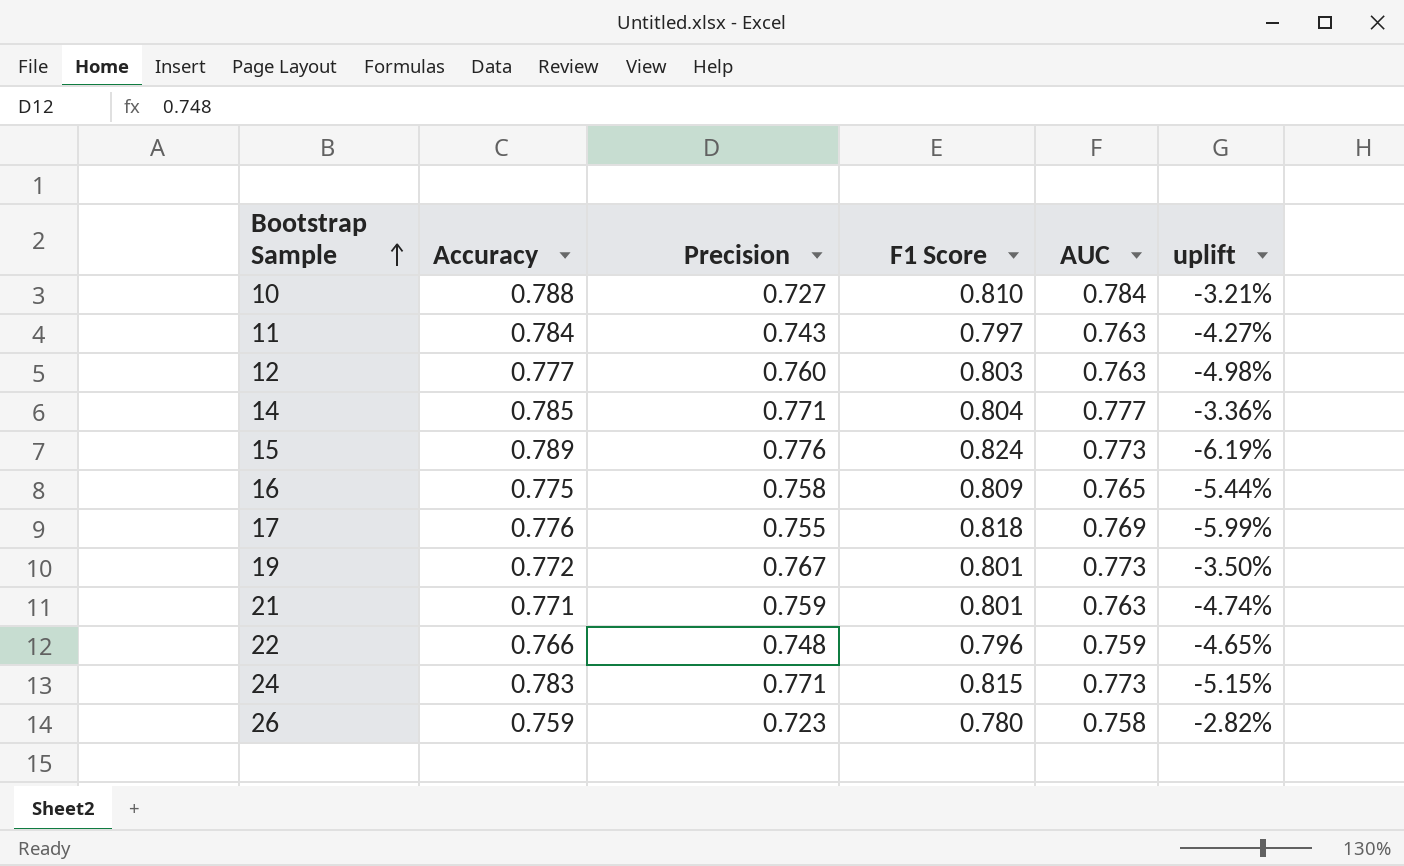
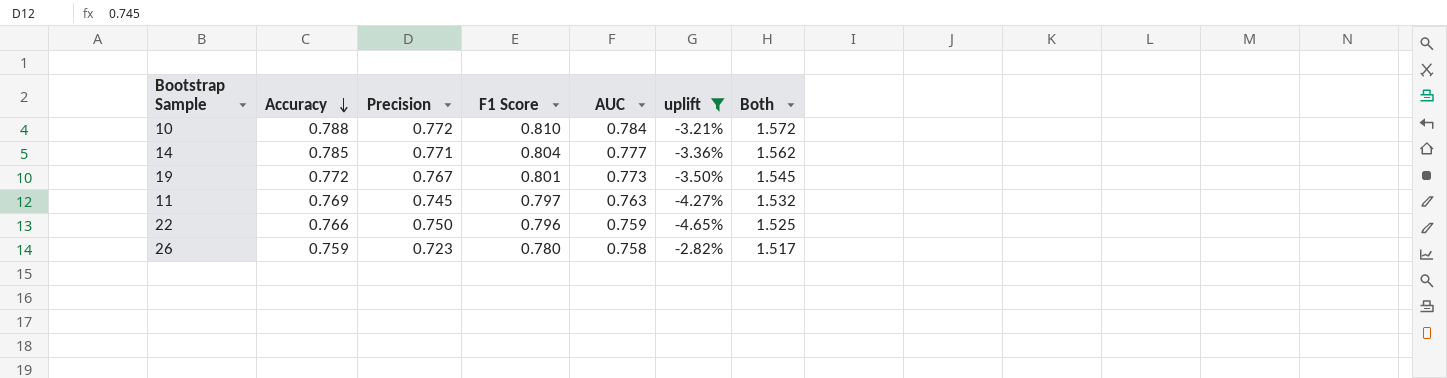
filter: none -> uplift >= -4.65%
row order: Bootstrap Sample ascending -> Accuracy descending
column Both | formula: none -> [Accuracy] + [AUC]
10 | Precision: 0.727 -> 0.772
11 | Accuracy: 0.784 -> 0.769
11 | Precision: 0.743 -> 0.745
22 | Precision: 0.748 -> 0.750

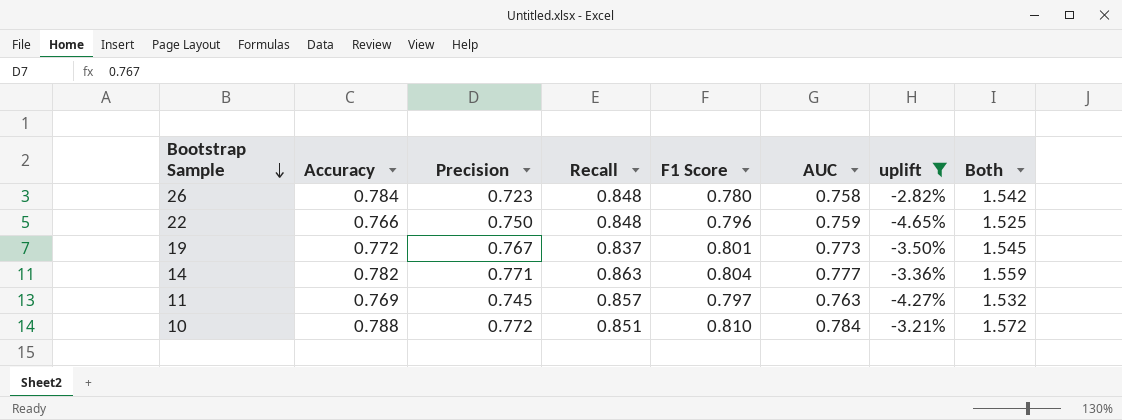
row order: Accuracy descending -> Bootstrap Sample descending
column Recall | position: none -> 4
26 | Accuracy: 0.759 -> 0.784
26 | Both: 1.517 -> 1.542
14 | Accuracy: 0.785 -> 0.782
14 | Both: 1.562 -> 1.559

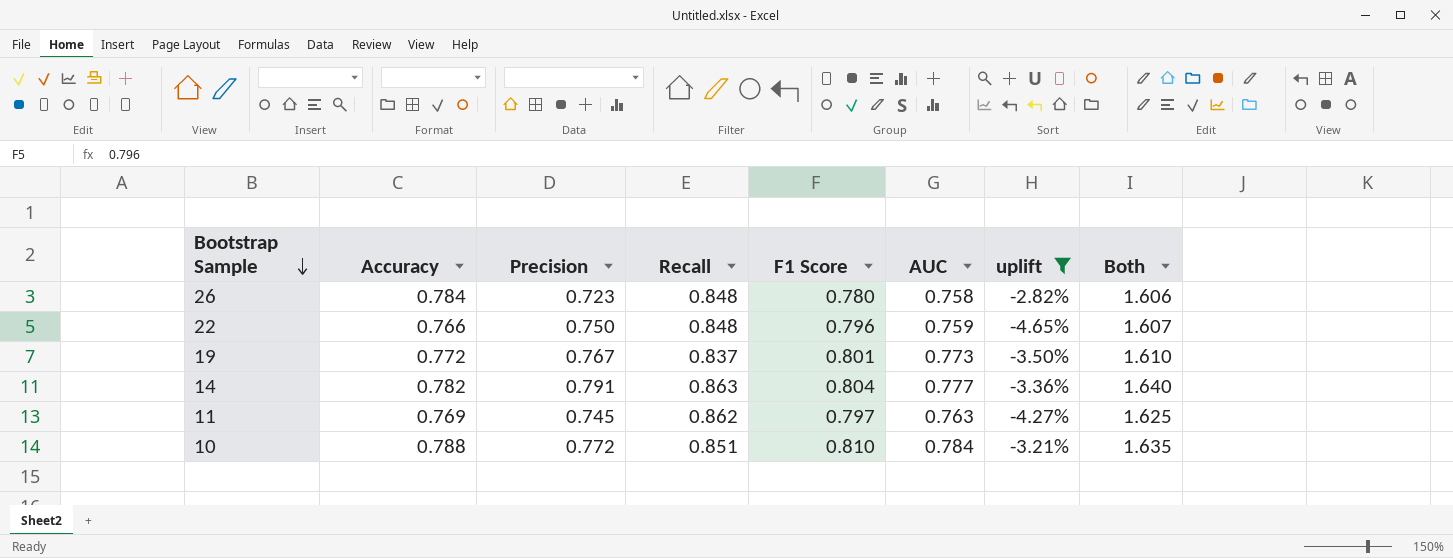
column Both | formula: [Accuracy] + [AUC] -> [Recall] + [AUC]
14 | Precision: 0.771 -> 0.791
11 | Recall: 0.857 -> 0.862

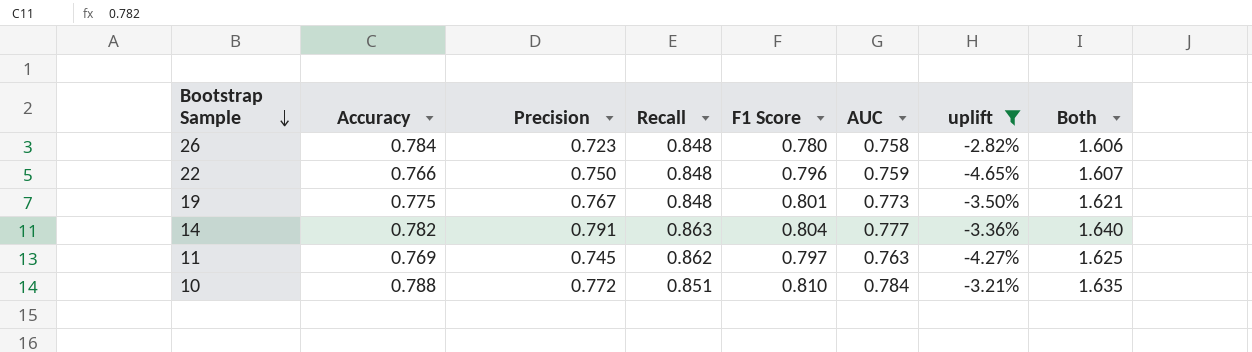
19 | Accuracy: 0.772 -> 0.775
19 | Recall: 0.837 -> 0.848
19 | Both: 1.610 -> 1.621

